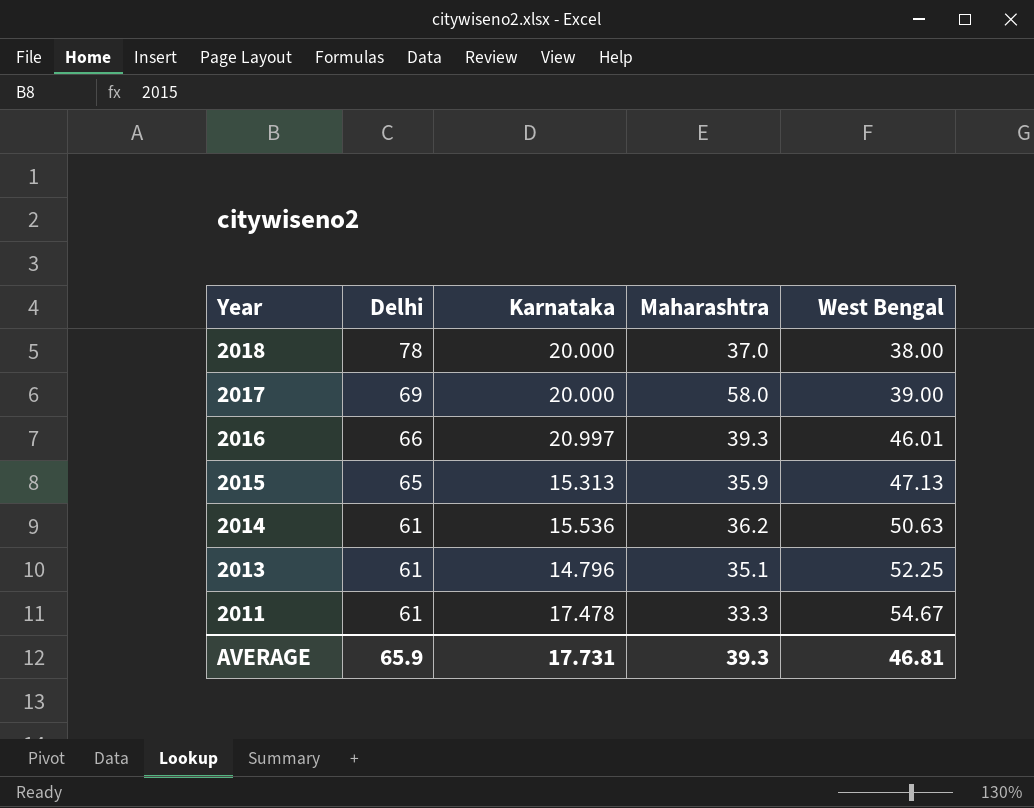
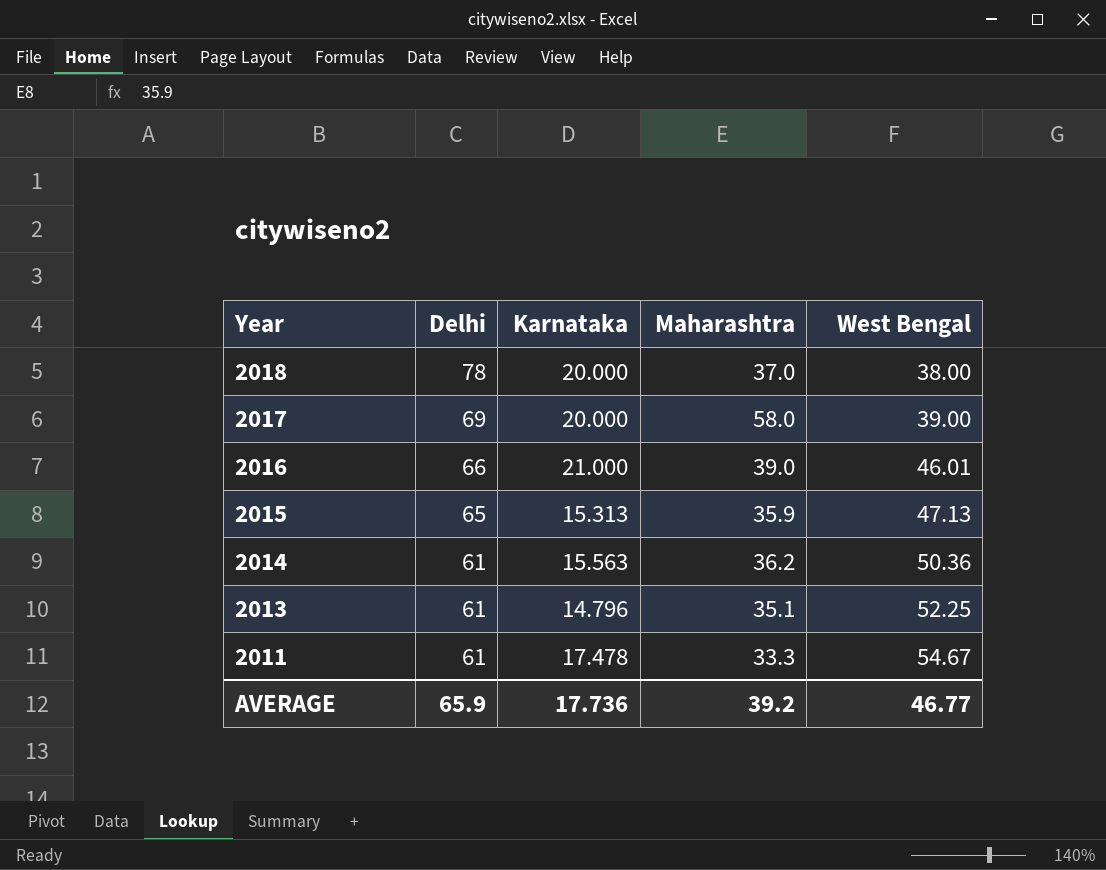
2016 | Karnataka: 20.997 -> 21.000
2016 | Maharashtra: 39.3 -> 39.0
2014 | Karnataka: 15.536 -> 15.563
2014 | West Bengal: 50.63 -> 50.36
AVERAGE | Karnataka: 17.731 -> 17.736
AVERAGE | Maharashtra: 39.3 -> 39.2
AVERAGE | West Bengal: 46.81 -> 46.77

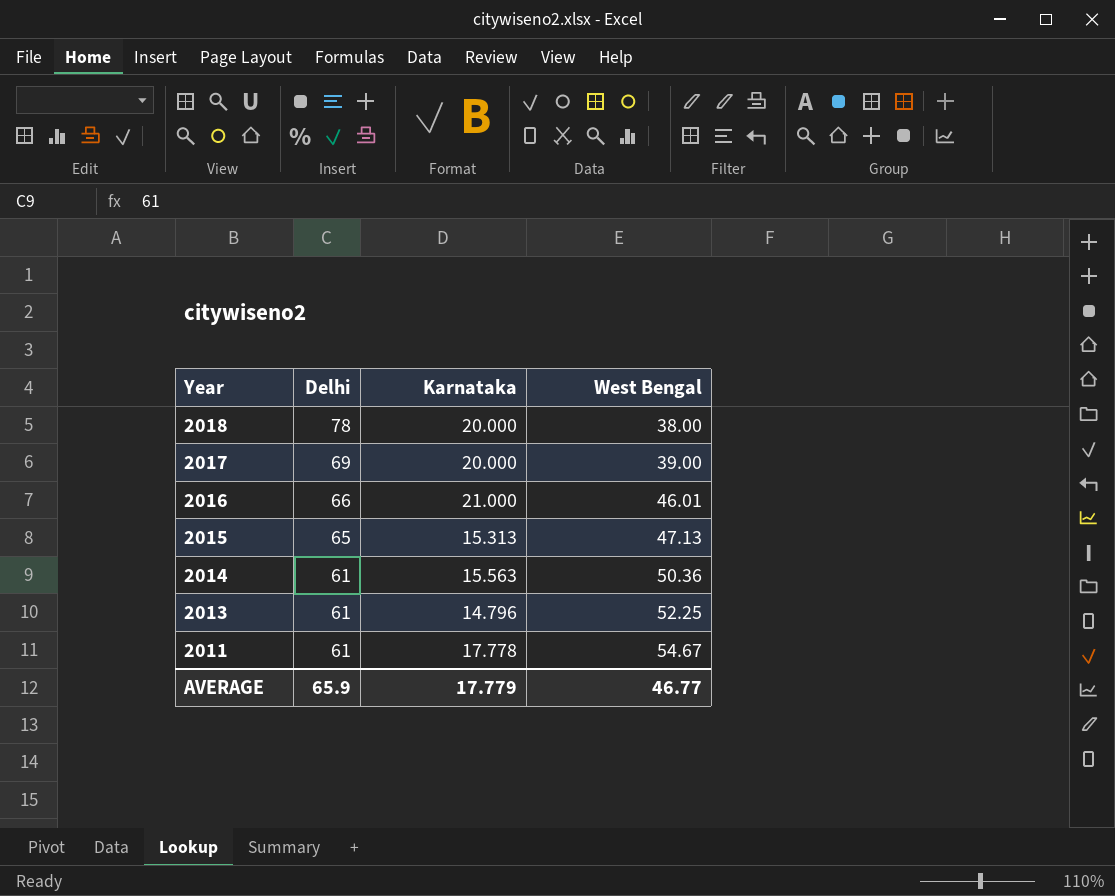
column Maharashtra | position: 4 -> none
2011 | Karnataka: 17.478 -> 17.778
AVERAGE | Karnataka: 17.736 -> 17.779

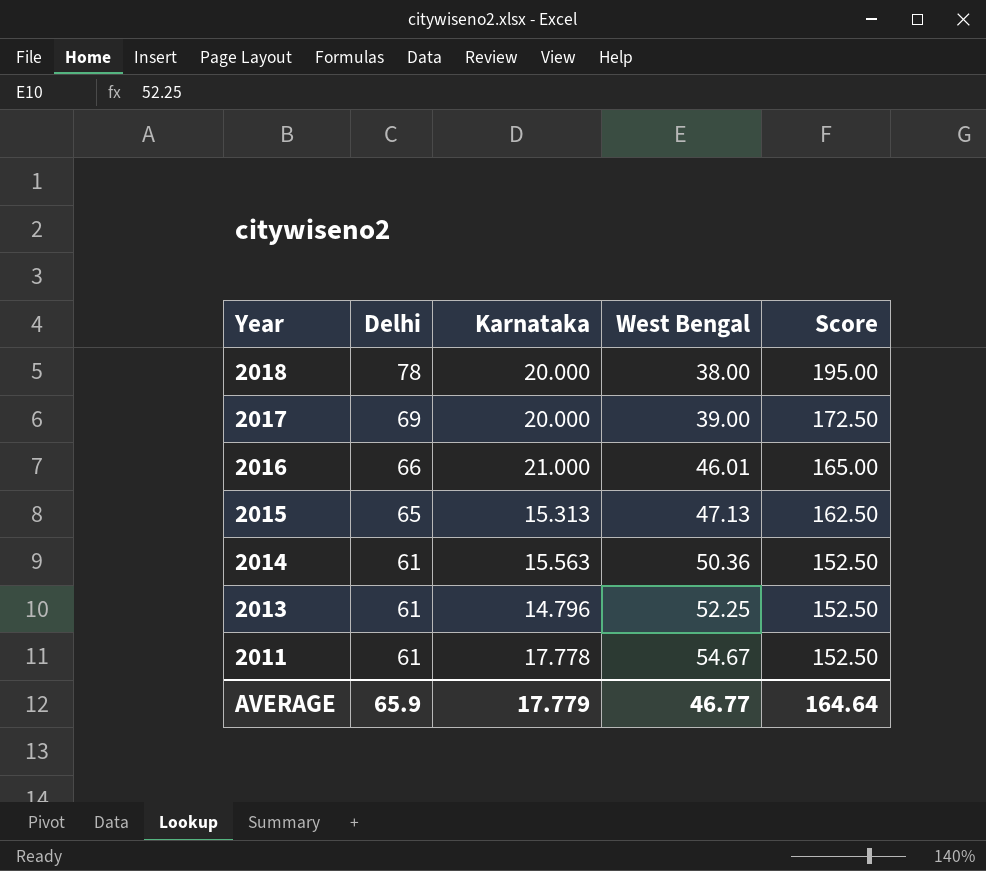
column Score | formula: none -> [Delhi] * 2.5

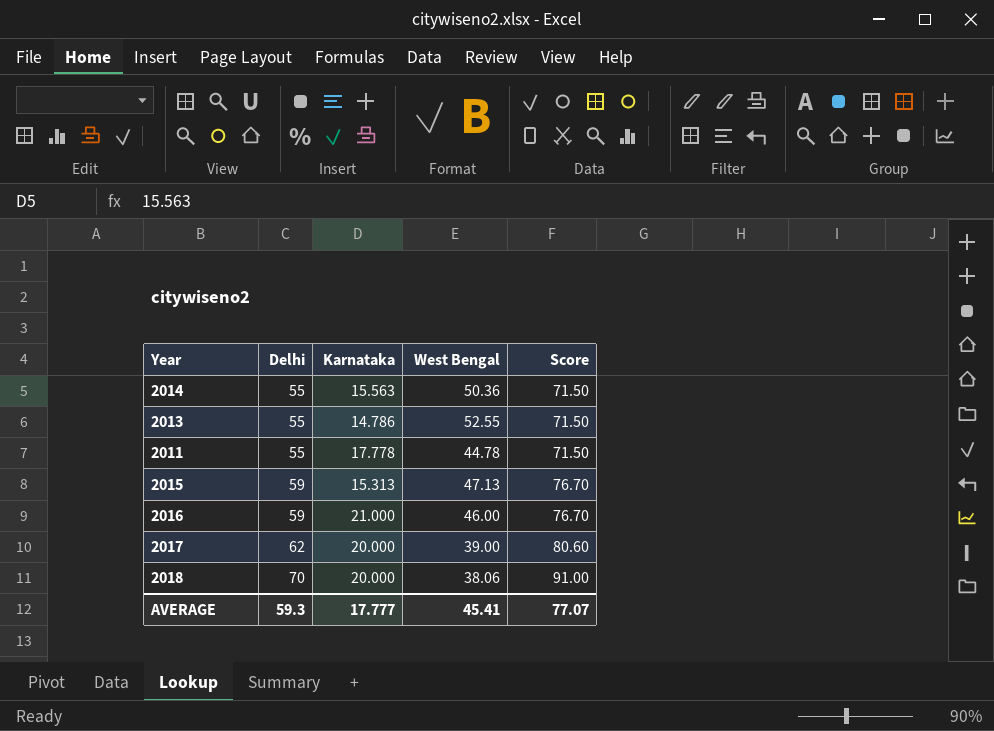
row order: Year descending -> Delhi ascending
column Score | formula: [Delhi] * 2.5 -> [Delhi] * 1.3
2014 | Delhi: 61 -> 55
2013 | Delhi: 61 -> 55
2013 | Karnataka: 14.796 -> 14.786
2013 | West Bengal: 52.25 -> 52.55
2011 | Delhi: 61 -> 55
2011 | West Bengal: 54.67 -> 44.78
2015 | Delhi: 65 -> 59
2016 | Delhi: 66 -> 59
2016 | West Bengal: 46.01 -> 46.00
2017 | Delhi: 69 -> 62
2018 | Delhi: 78 -> 70
2018 | West Bengal: 38.00 -> 38.06
AVERAGE | Delhi: 65.9 -> 59.3
AVERAGE | Karnataka: 17.779 -> 17.777
AVERAGE | West Bengal: 46.77 -> 45.41
AVERAGE | Score: 164.64 -> 77.07

